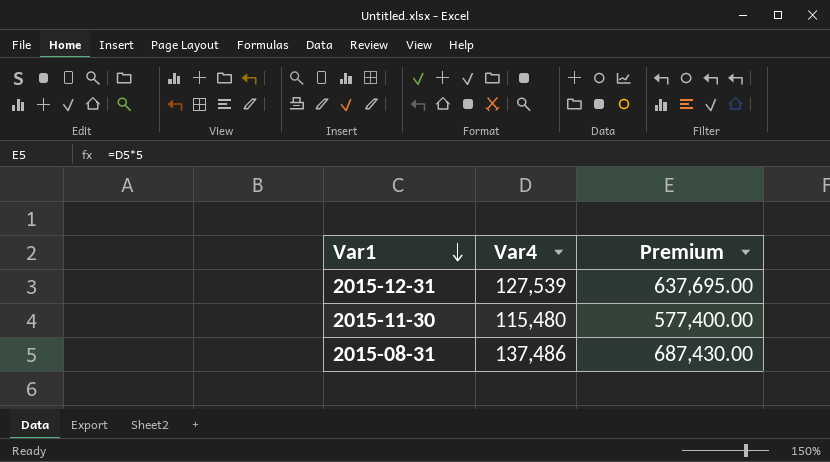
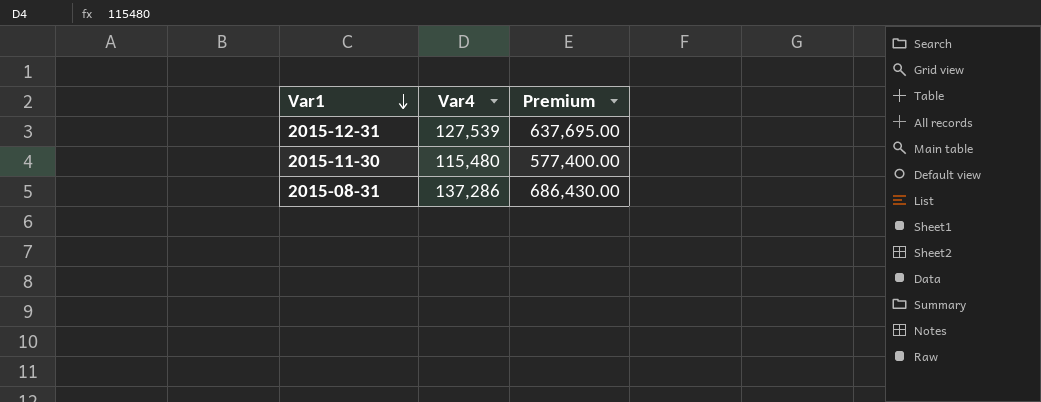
2015-08-31 | Var4: 137,486 -> 137,286
2015-08-31 | Premium: 687,430.00 -> 686,430.00

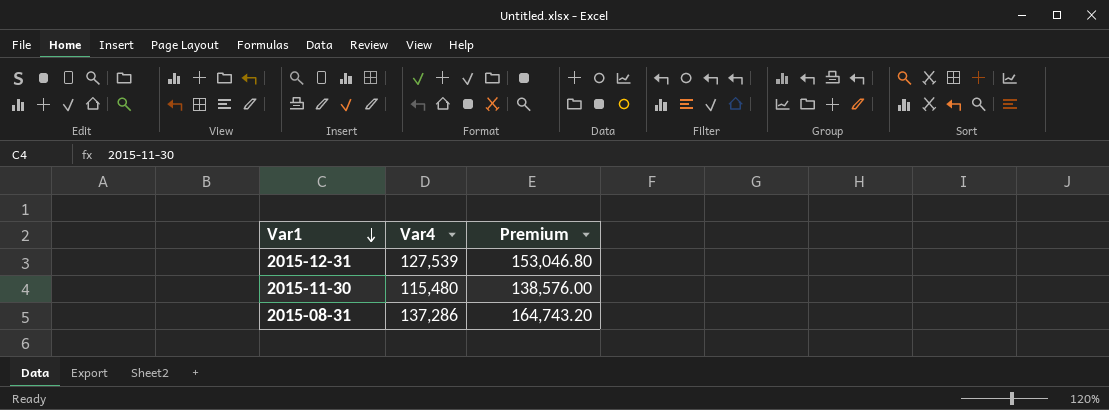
column Premium | formula: [Var4] * 5 -> [Var4] * 1.2

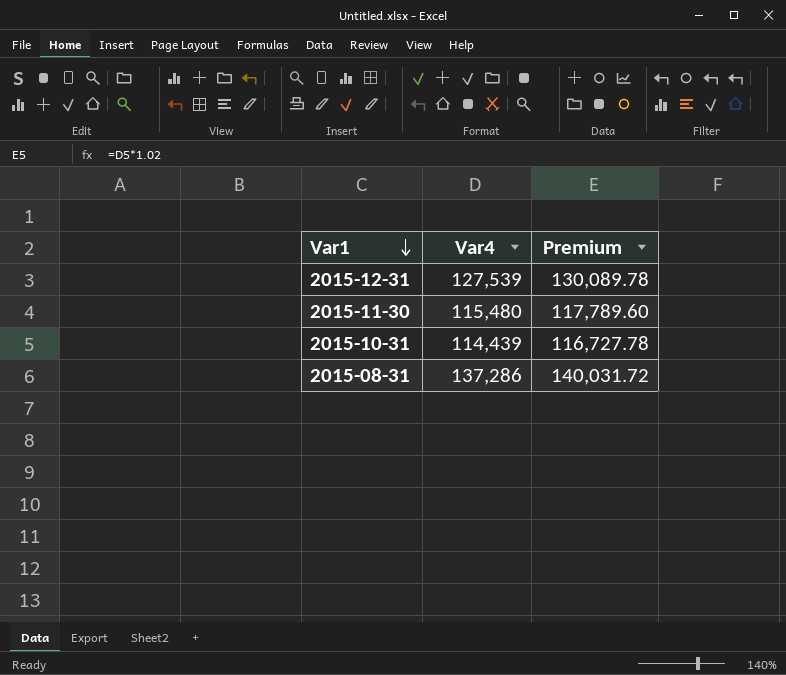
column Premium | formula: [Var4] * 1.2 -> [Var4] * 1.02
row 2015-10-31: none -> 114,439 | 116,727.78

